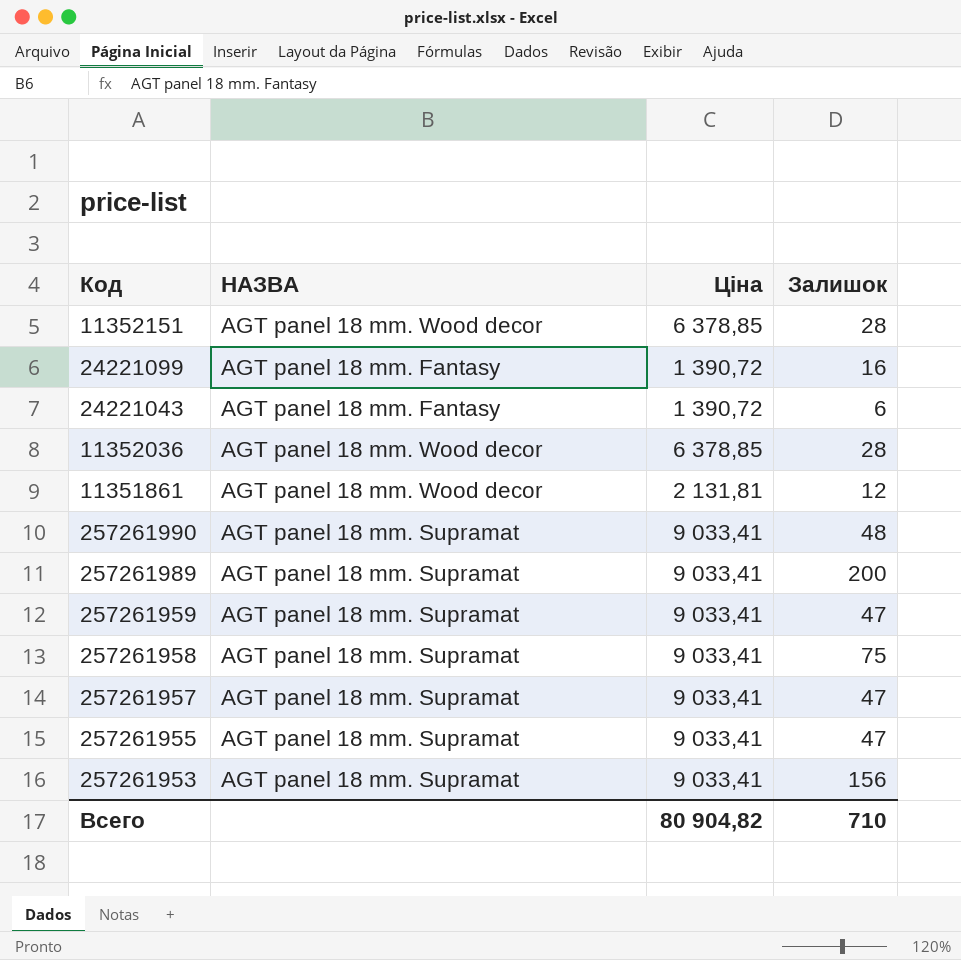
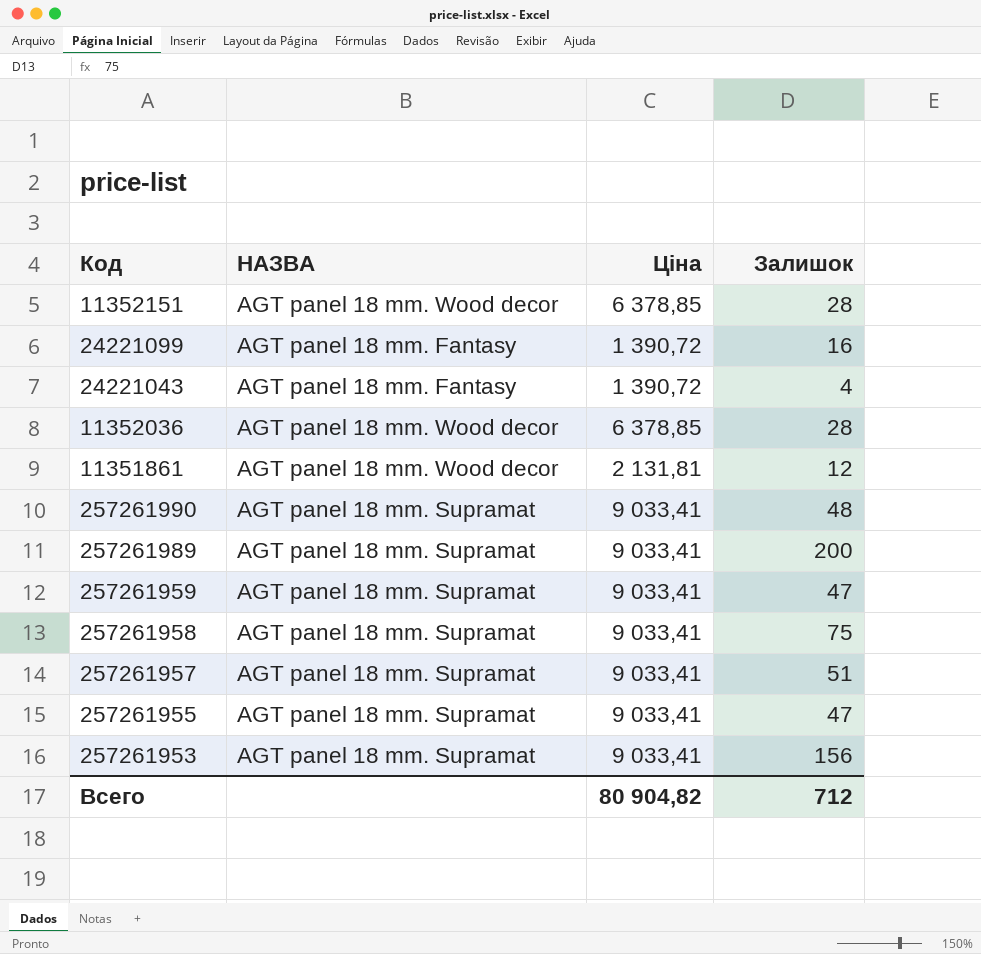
24221043 | Залишок: 6 -> 4
257261957 | Залишок: 47 -> 51
Всего | Залишок: 710 -> 712

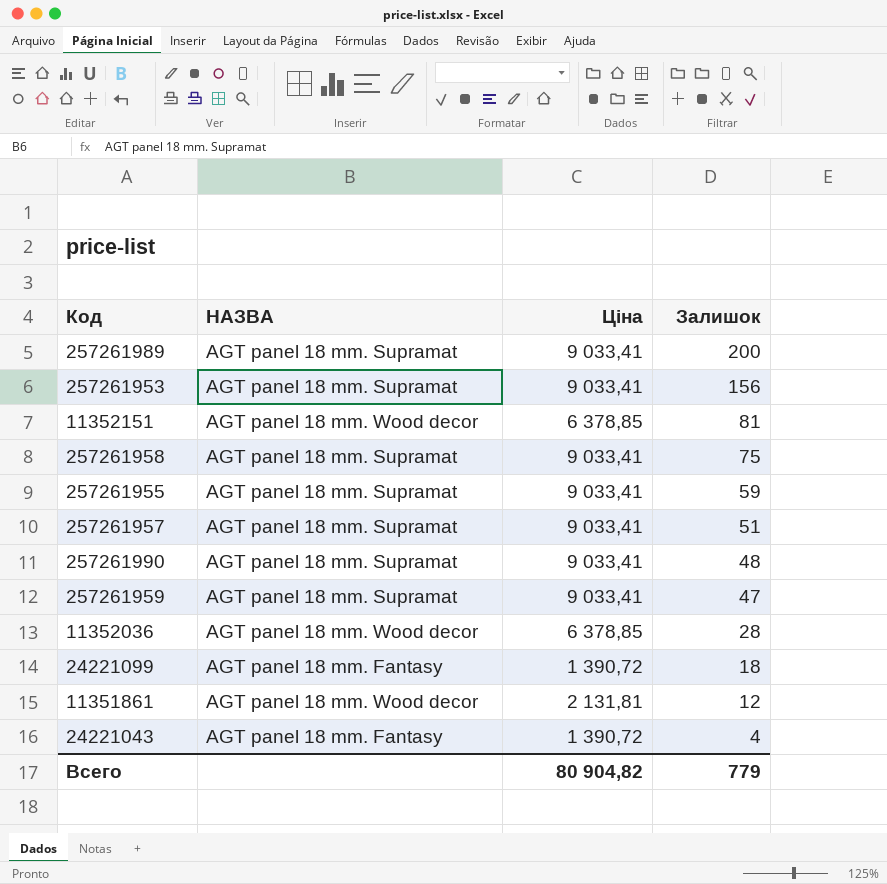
row order: none -> Залишок descending
11352151 | Залишок: 28 -> 81
257261955 | Залишок: 47 -> 59
24221099 | Залишок: 16 -> 18
Всего | Залишок: 712 -> 779

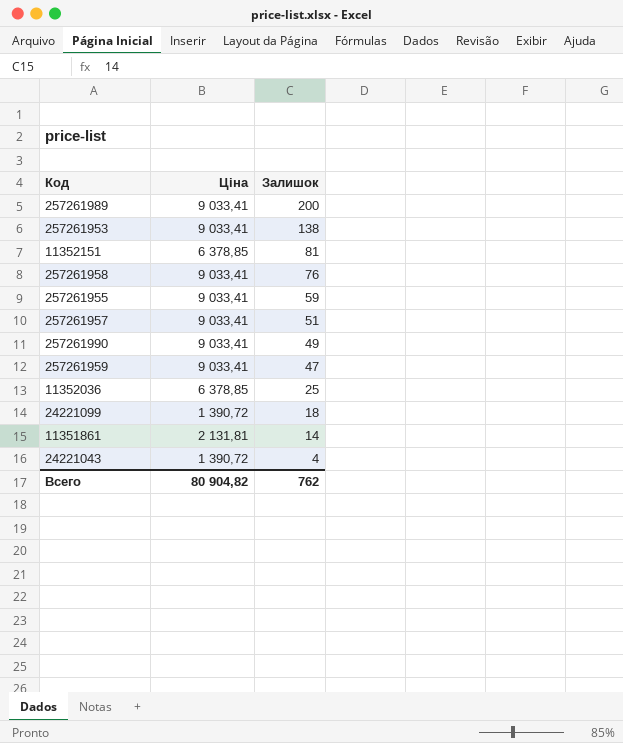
column НАЗВА | position: 2 -> none
257261953 | Залишок: 156 -> 138
257261958 | Залишок: 75 -> 76
257261990 | Залишок: 48 -> 49
11352036 | Залишок: 28 -> 25
11351861 | Залишок: 12 -> 14
Всего | Залишок: 779 -> 762

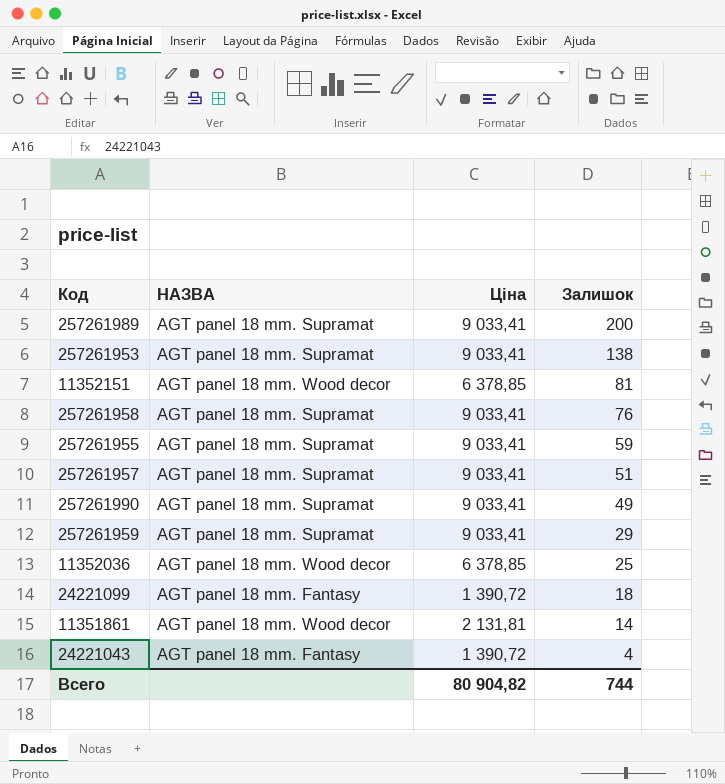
column НАЗВА | position: none -> 2
257261959 | Залишок: 47 -> 29
Всего | Залишок: 762 -> 744

